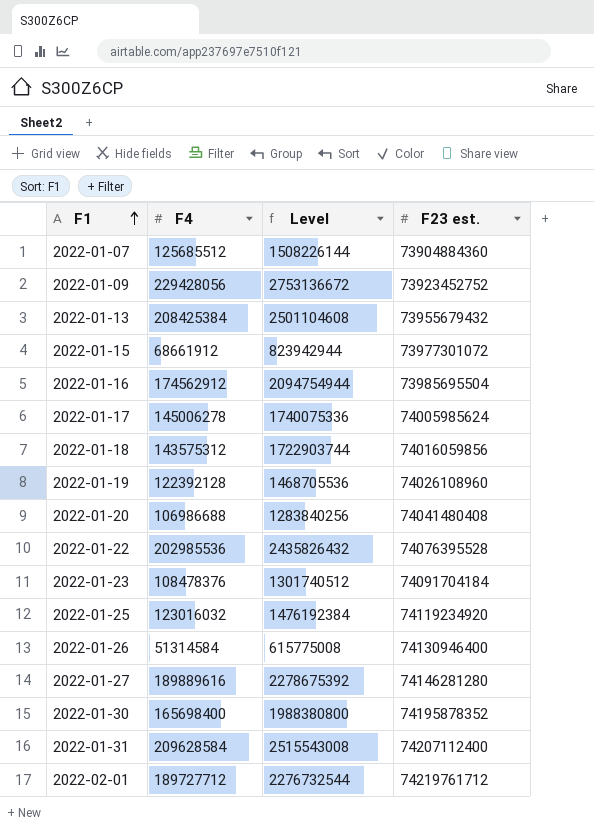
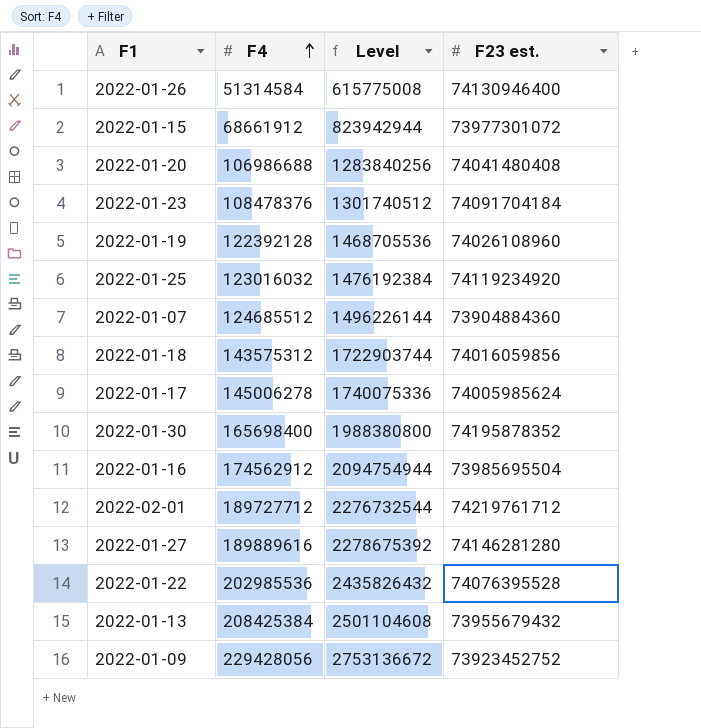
row order: F1 ascending -> F4 ascending
row 2022-01-31: 209628584 | 2515543008 | 74207112400 -> none
2022-01-07 | F4: 125685512 -> 124685512
2022-01-07 | Level: 1508226144 -> 1496226144

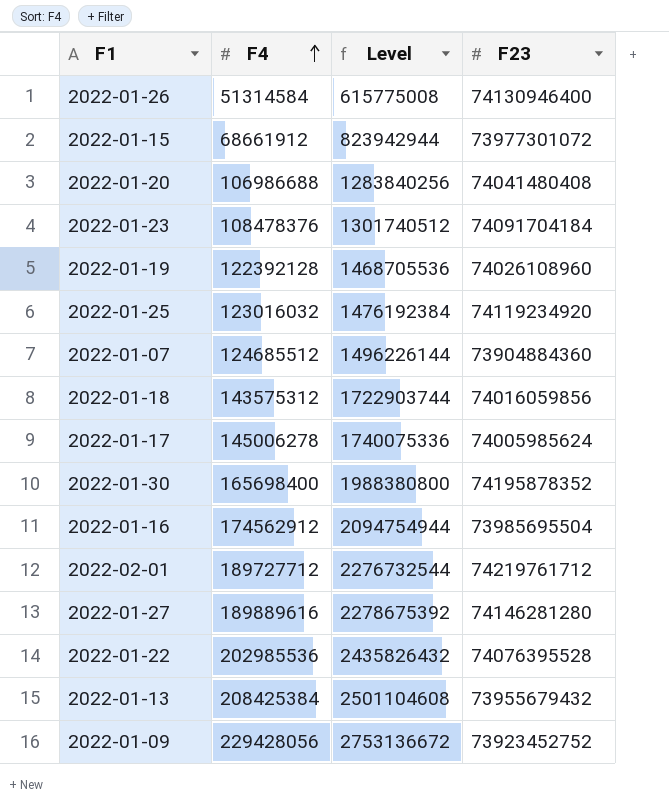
column name: F23 est. -> F23

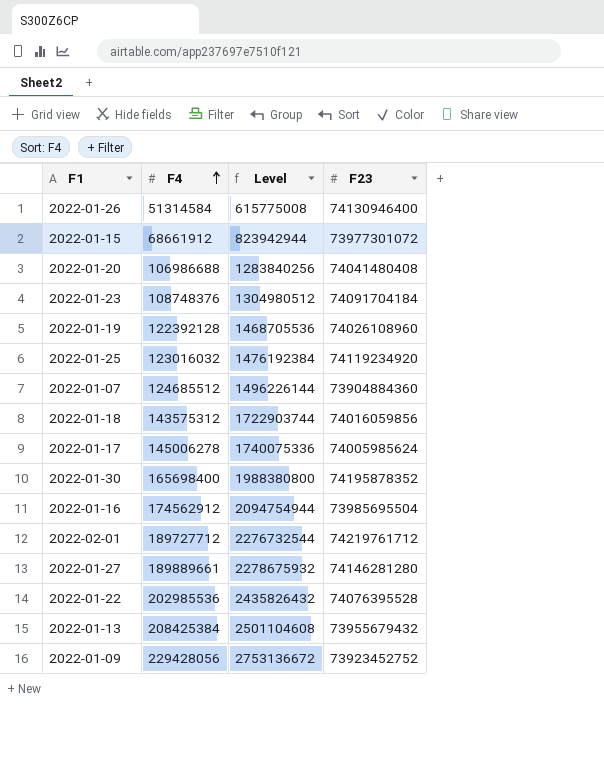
2022-01-23 | F4: 108478376 -> 108748376
2022-01-23 | Level: 1301740512 -> 1304980512
2022-01-27 | F4: 189889616 -> 189889661
2022-01-27 | Level: 2278675392 -> 2278675932

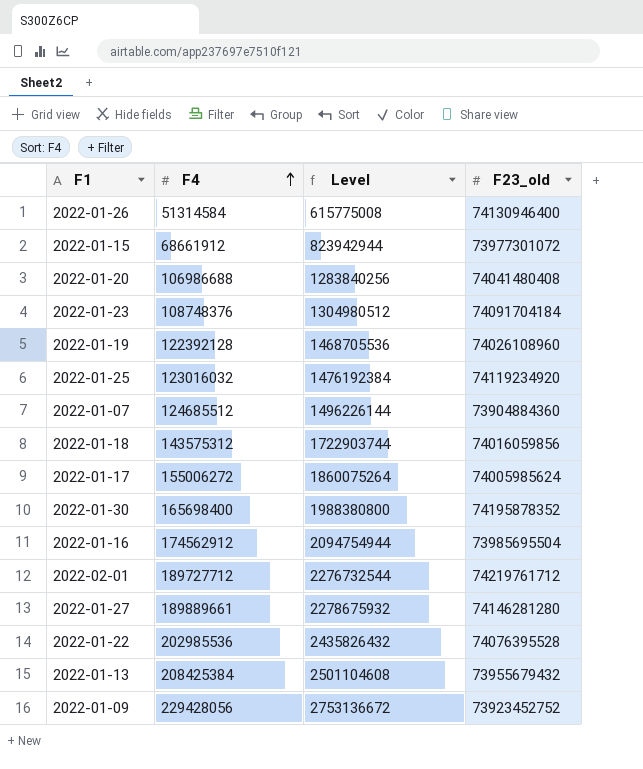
column name: F23 -> F23_old
2022-01-17 | F4: 145006278 -> 155006272
2022-01-17 | Level: 1740075336 -> 1860075264

